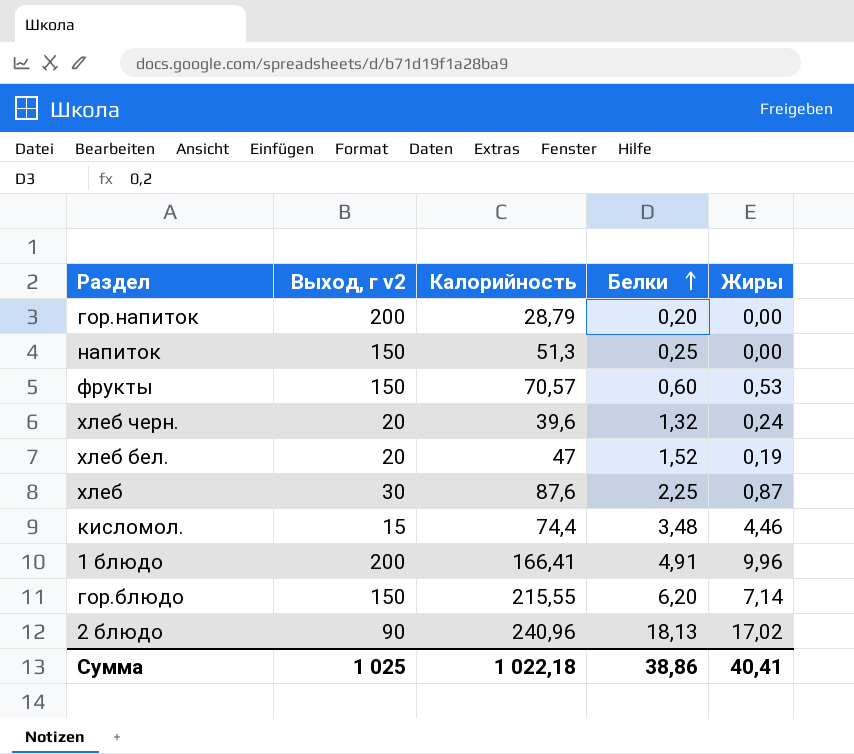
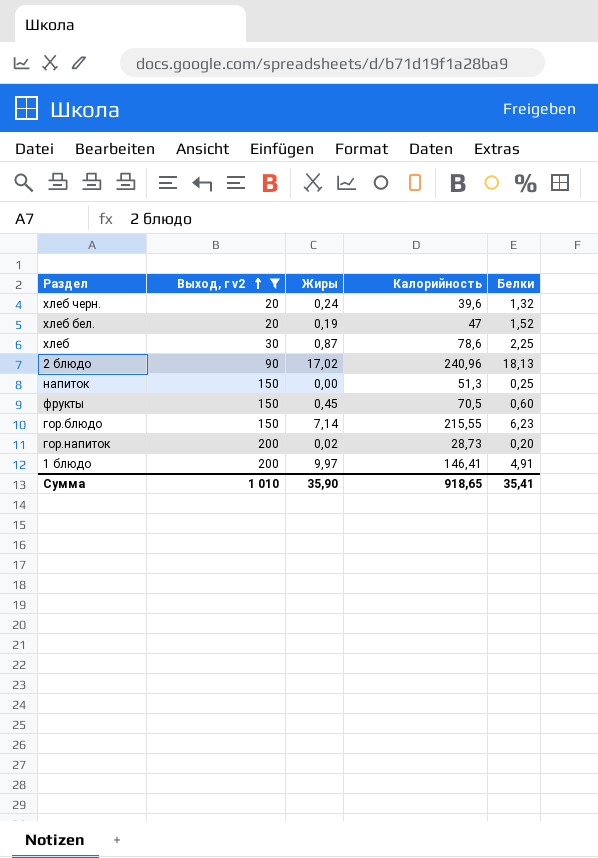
filter: none -> Выход, г v2 != 15
row order: Белки ascending -> Выход, г v2 ascending
column Жиры | position: 5 -> 3
хлеб | Калорийность: 87,6 -> 78,6
фрукты | Жиры: 0,53 -> 0,45
фрукты | Калорийность: 70,57 -> 70,5
гор.блюдо | Белки: 6,20 -> 6,23
гор.напиток | Жиры: 0,00 -> 0,02
гор.напиток | Калорийность: 28,79 -> 28,73
1 блюдо | Жиры: 9,96 -> 9,97
1 блюдо | Калорийность: 166,41 -> 146,41
Сумма | Выход, г v2: 1 025 -> 1 010
Сумма | Жиры: 40,41 -> 35,90
Сумма | Калорийность: 1 022,18 -> 918,65
Сумма | Белки: 38,86 -> 35,41

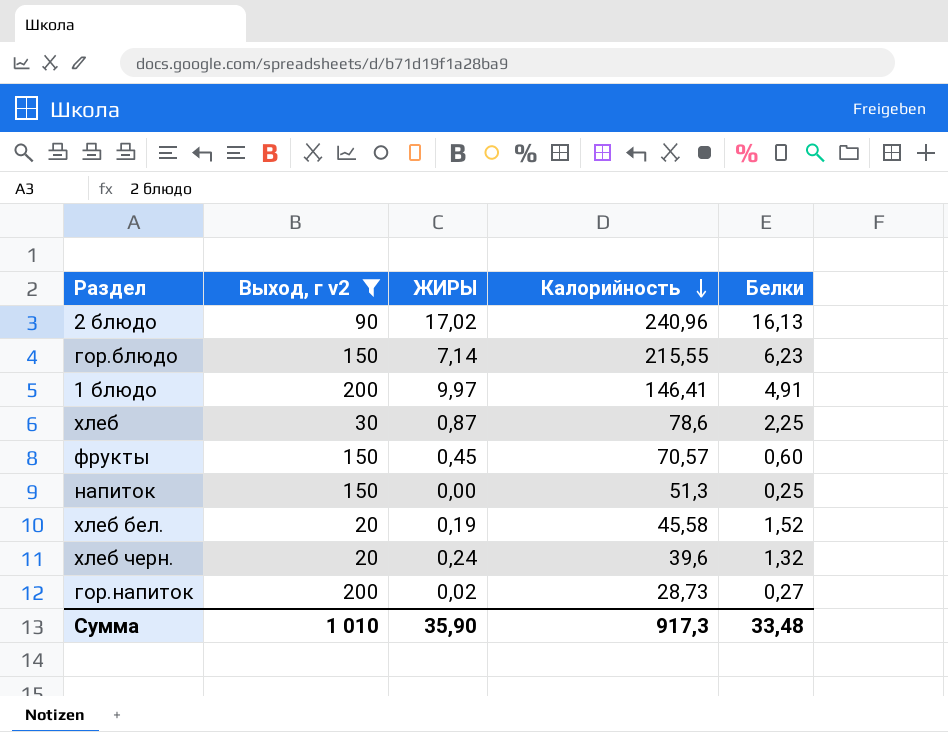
row order: Выход, г v2 ascending -> Калорийность descending
column name: Жиры -> ЖИРЫ
2 блюдо | Белки: 18,13 -> 16,13
фрукты | Калорийность: 70,5 -> 70,57
хлеб бел. | Калорийность: 47 -> 45,58
гор.напиток | Белки: 0,20 -> 0,27
Сумма | Калорийность: 918,65 -> 917,3
Сумма | Белки: 35,41 -> 33,48

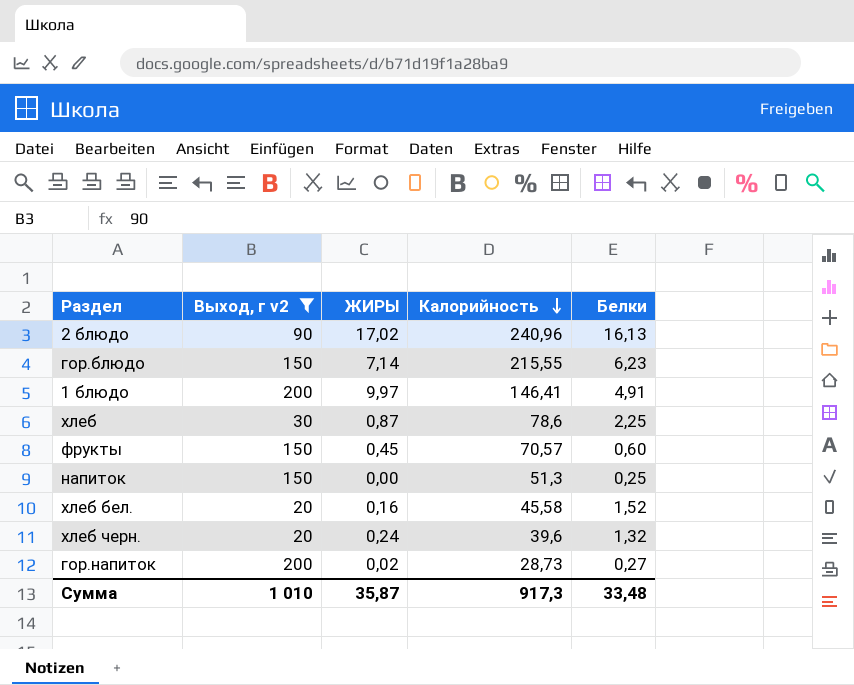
хлеб бел. | ЖИРЫ: 0,19 -> 0,16
Сумма | ЖИРЫ: 35,90 -> 35,87

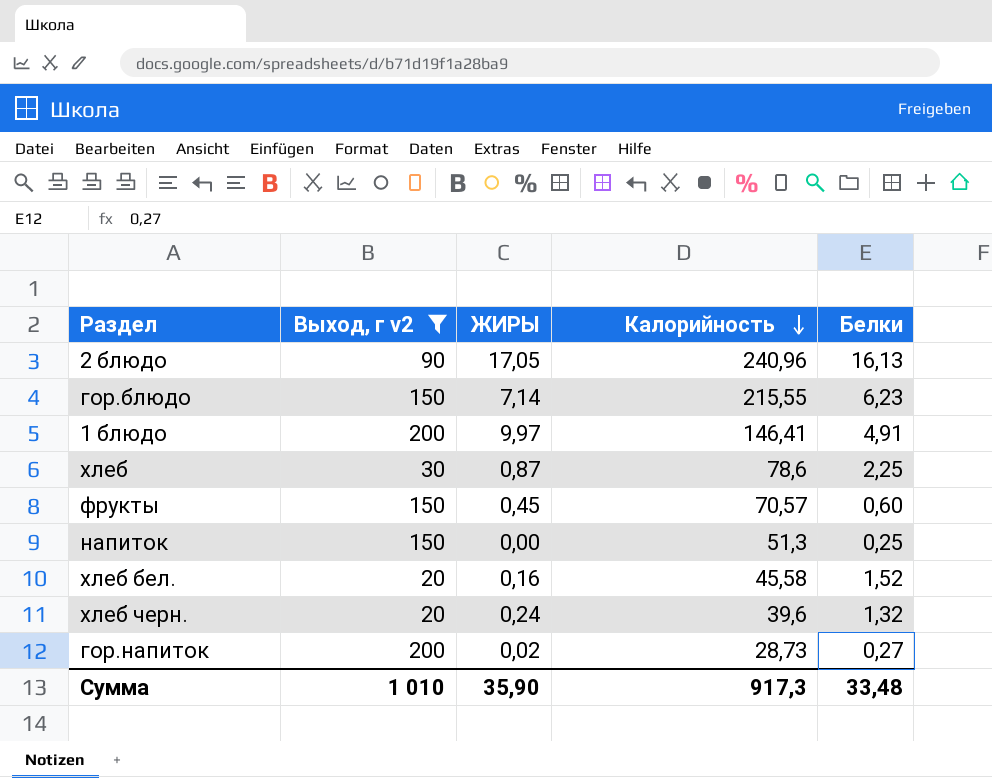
2 блюдо | ЖИРЫ: 17,02 -> 17,05
Сумма | ЖИРЫ: 35,87 -> 35,90

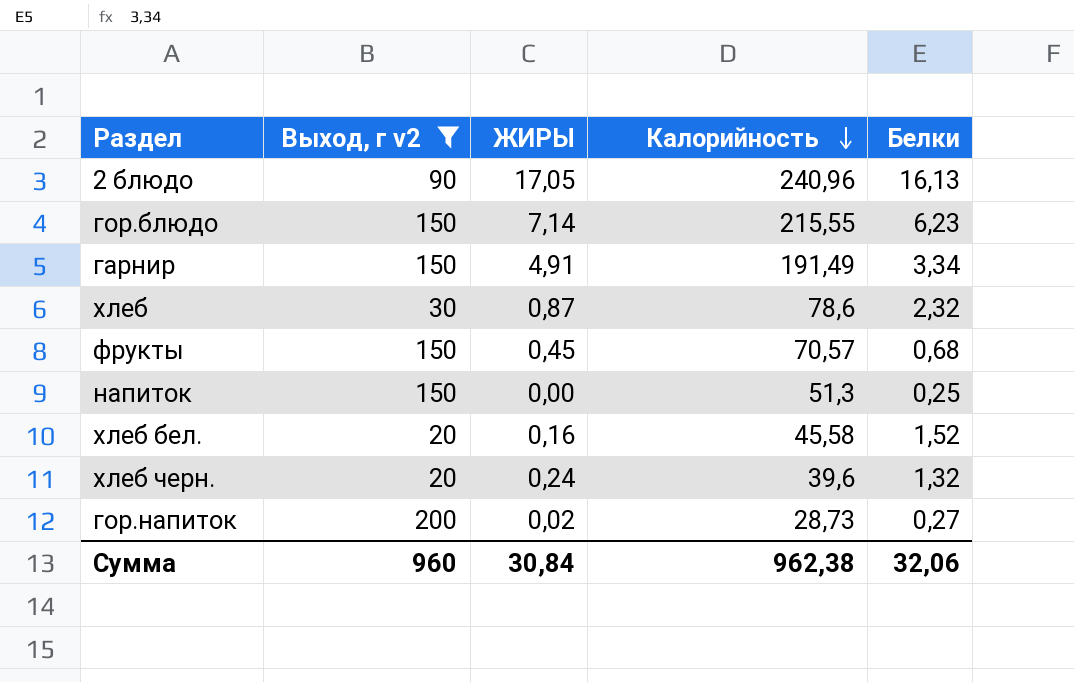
row 1 блюдо: 200 | 9,97 | 146,41 | 4,91 -> none
row гарнир: none -> 150 | 4,91 | 191,49 | 3,34
хлеб | Белки: 2,25 -> 2,32
фрукты | Белки: 0,60 -> 0,68
Сумма | Выход, г v2: 1 010 -> 960
Сумма | ЖИРЫ: 35,90 -> 30,84
Сумма | Калорийность: 917,3 -> 962,38
Сумма | Белки: 33,48 -> 32,06

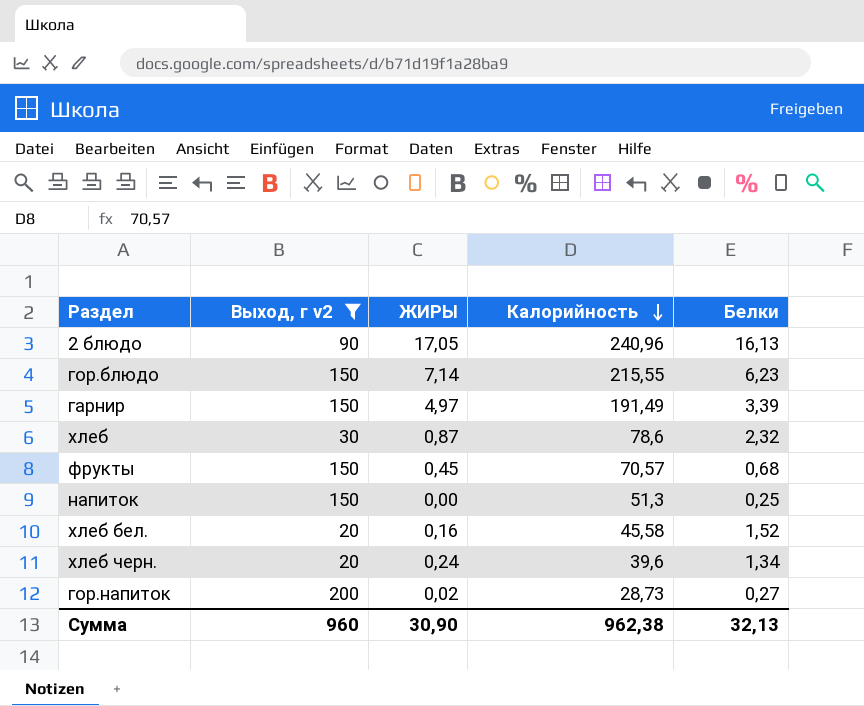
гарнир | ЖИРЫ: 4,91 -> 4,97
гарнир | Белки: 3,34 -> 3,39
хлеб черн. | Белки: 1,32 -> 1,34
Сумма | ЖИРЫ: 30,84 -> 30,90
Сумма | Белки: 32,06 -> 32,13

